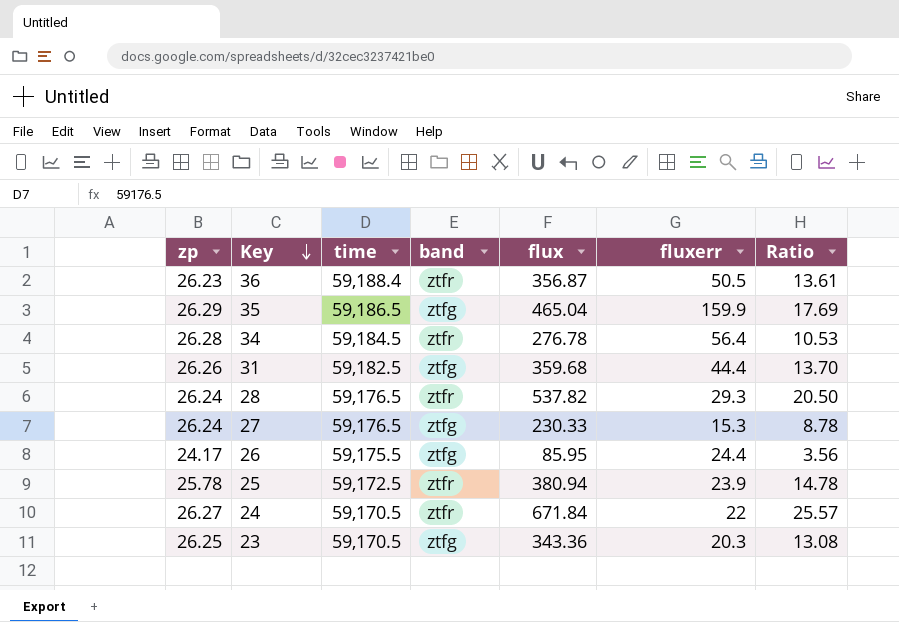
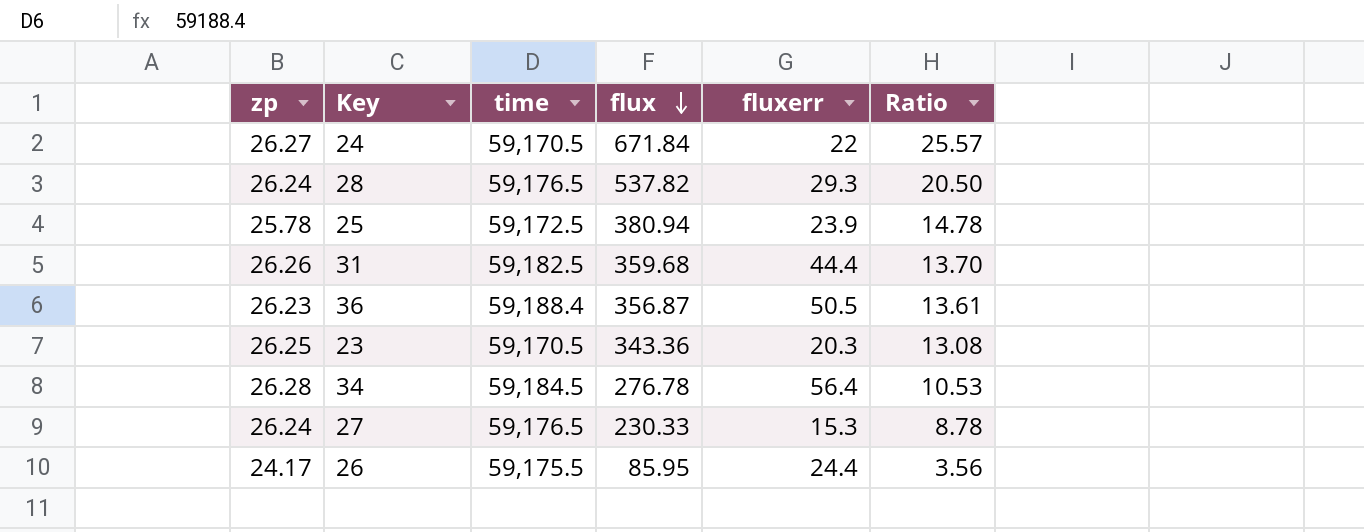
row order: Key descending -> flux descending
column band | position: 4 -> none
row 35: 26.29 | 59,186.5 | ztfg | 465.04 | 159.9 | 17.69 -> none

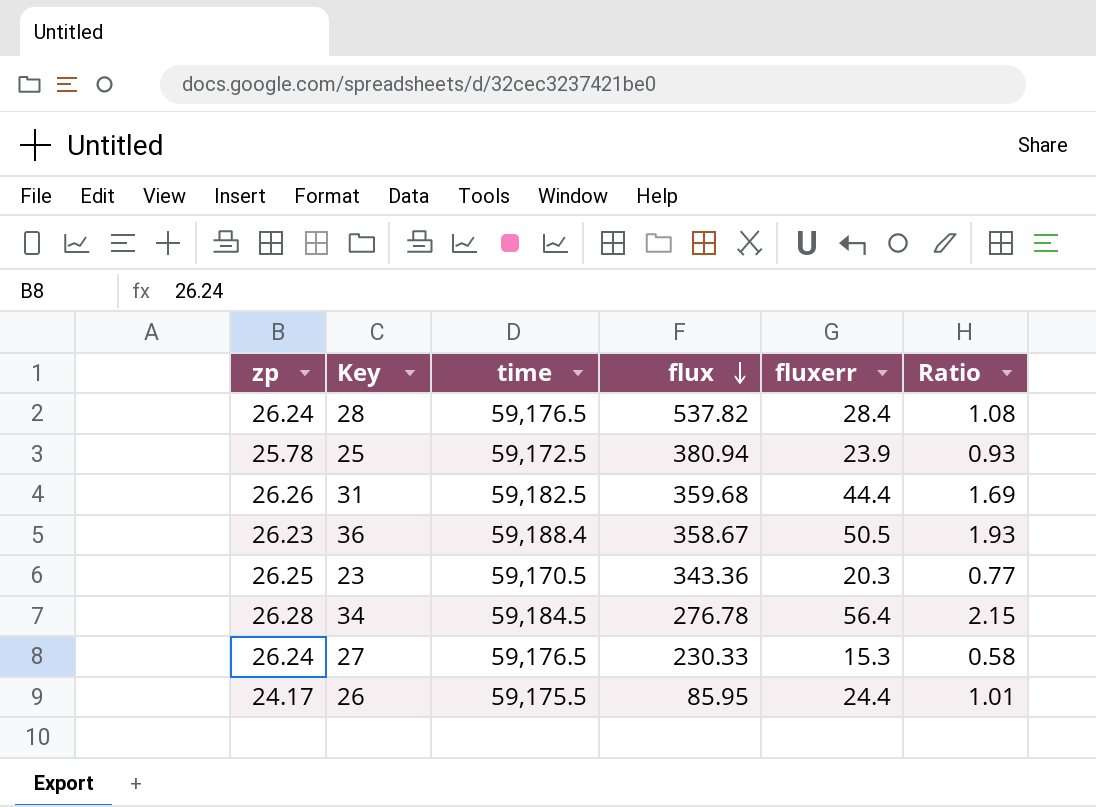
column Ratio | formula: [flux] / [zp] -> [fluxerr] / [zp]
row 24: 26.27 | 59,170.5 | 671.84 | 22 | 25.57 -> none
28 | fluxerr: 29.3 -> 28.4
36 | flux: 356.87 -> 358.67

